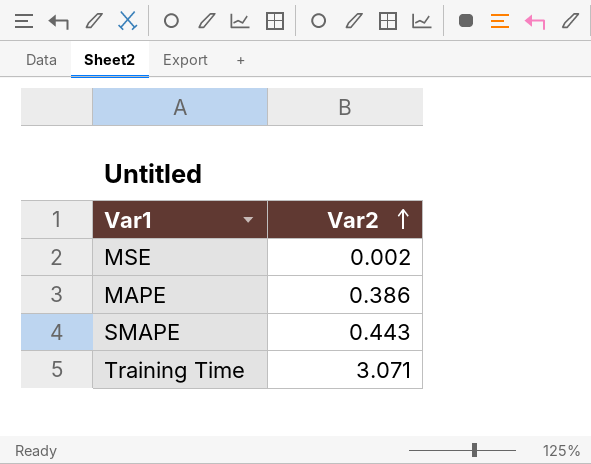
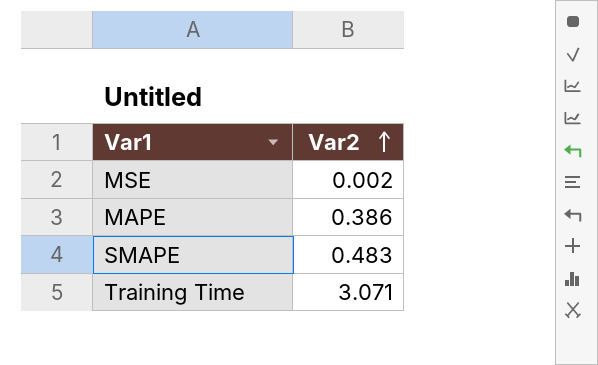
SMAPE | Var2: 0.443 -> 0.483

